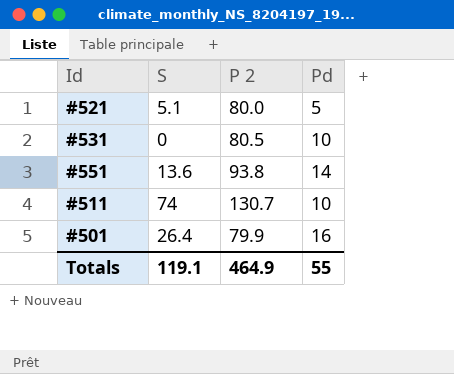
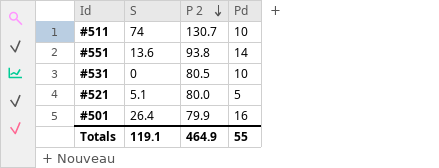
row order: none -> P 2 descending

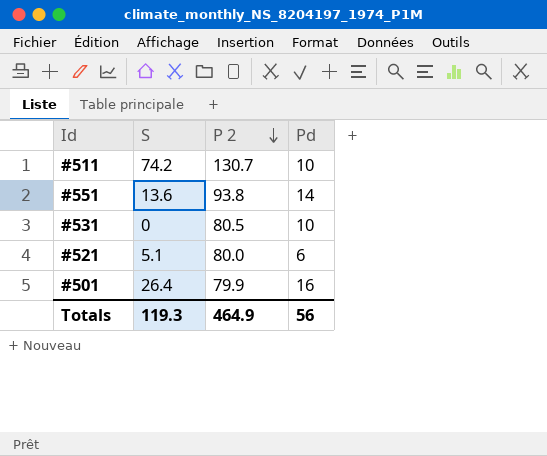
#511 | S: 74 -> 74.2
#521 | Pd: 5 -> 6
Totals | S: 119.1 -> 119.3
Totals | Pd: 55 -> 56

